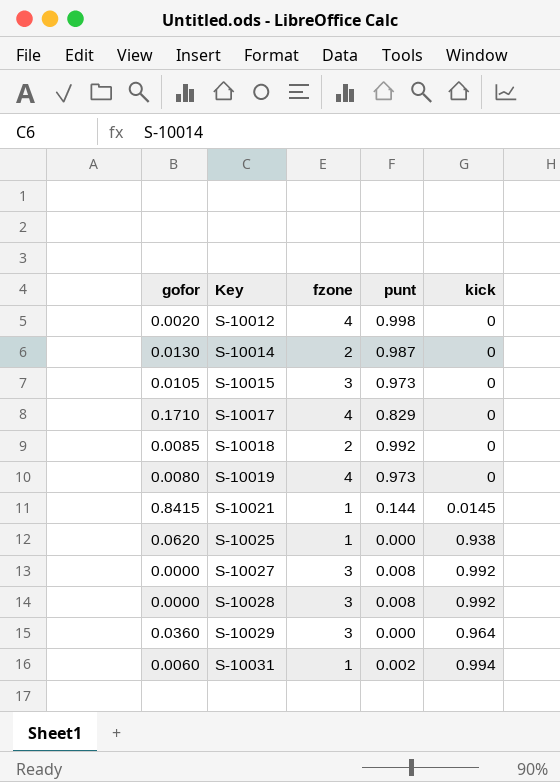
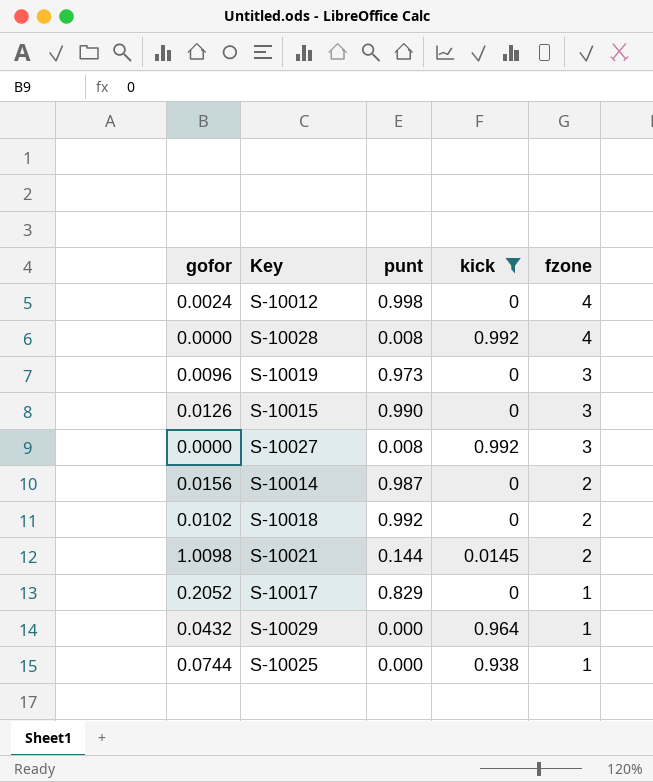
filter: none -> kick != 0.994
row order: Key ascending -> fzone descending
column fzone | position: 3 -> 5
S-10012 | gofor: 0.0020 -> 0.0024
S-10028 | fzone: 3 -> 4
S-10019 | gofor: 0.0080 -> 0.0096
S-10019 | fzone: 4 -> 3
S-10015 | gofor: 0.0105 -> 0.0126
S-10015 | punt: 0.973 -> 0.990
S-10014 | gofor: 0.0130 -> 0.0156
S-10018 | gofor: 0.0085 -> 0.0102
S-10021 | gofor: 0.8415 -> 1.0098
S-10021 | fzone: 1 -> 2
S-10017 | gofor: 0.1710 -> 0.2052
S-10017 | fzone: 4 -> 1
S-10029 | gofor: 0.0360 -> 0.0432
S-10029 | fzone: 3 -> 1
S-10025 | gofor: 0.0620 -> 0.0744

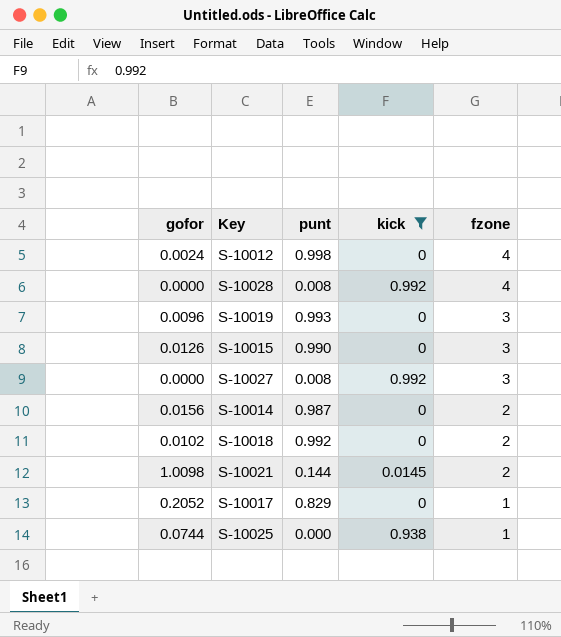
row S-10029: 0.0432 | 0.000 | 0.964 | 1 -> none
S-10019 | punt: 0.973 -> 0.993

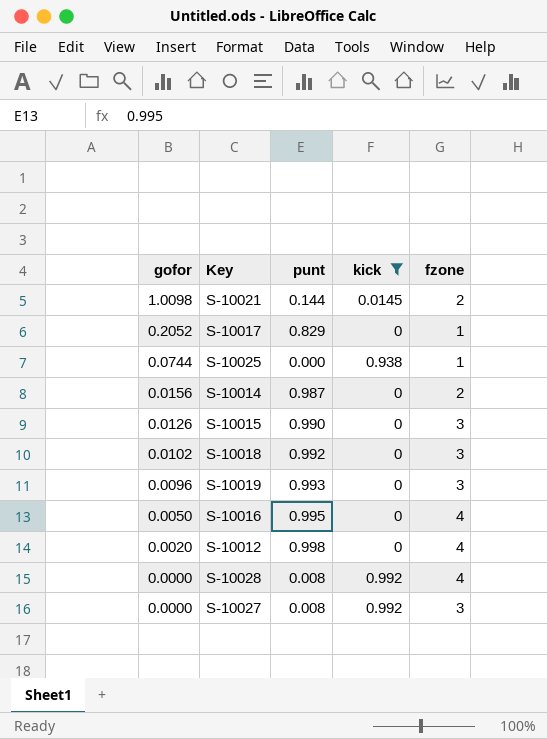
row order: fzone descending -> gofor descending
S-10018 | fzone: 2 -> 3
row S-10016: none -> 0.0050 | 0.995 | 0 | 4
S-10012 | gofor: 0.0024 -> 0.0020

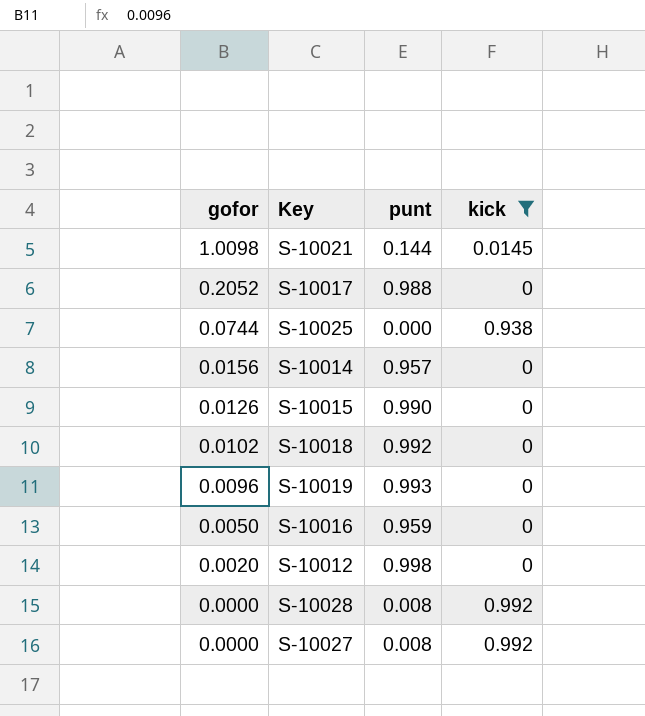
column fzone | position: 5 -> none
S-10017 | punt: 0.829 -> 0.988
S-10014 | punt: 0.987 -> 0.957
S-10016 | punt: 0.995 -> 0.959

